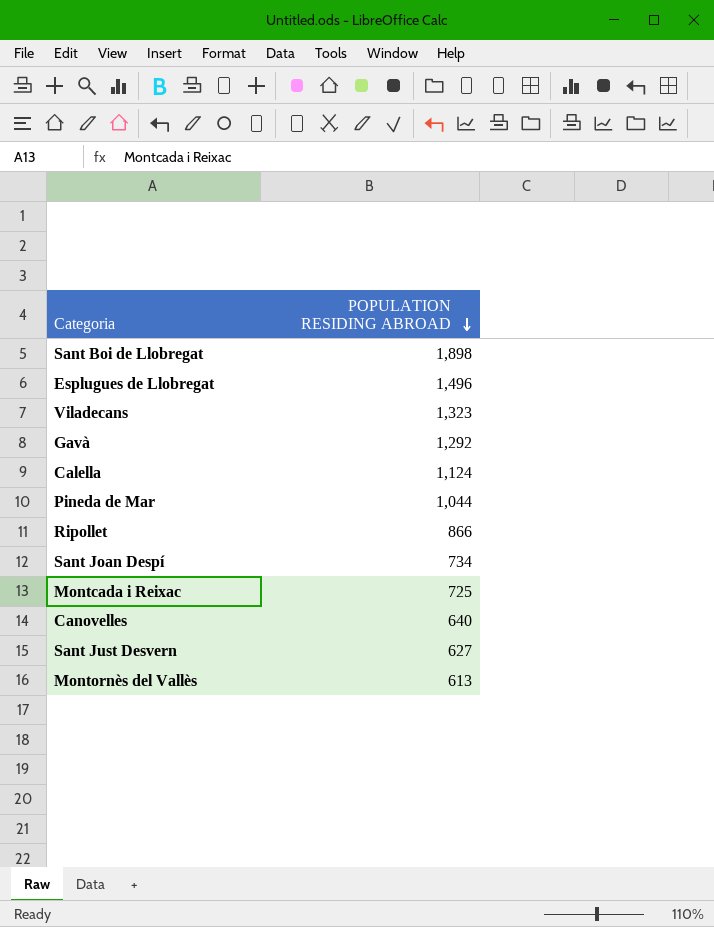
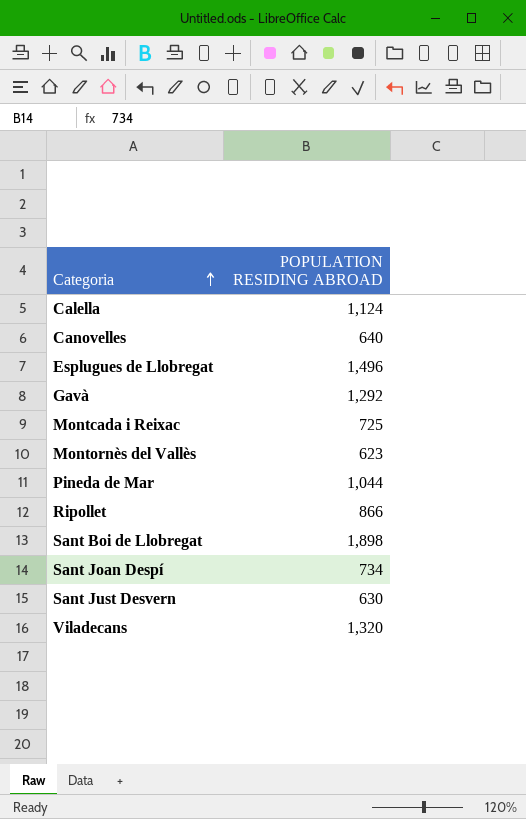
row order: POPULATION RESIDING ABROAD descending -> Categoria ascending
Montornès del Vallès | POPULATION RESIDING ABROAD: 613 -> 623
Sant Just Desvern | POPULATION RESIDING ABROAD: 627 -> 630
Viladecans | POPULATION RESIDING ABROAD: 1,323 -> 1,320

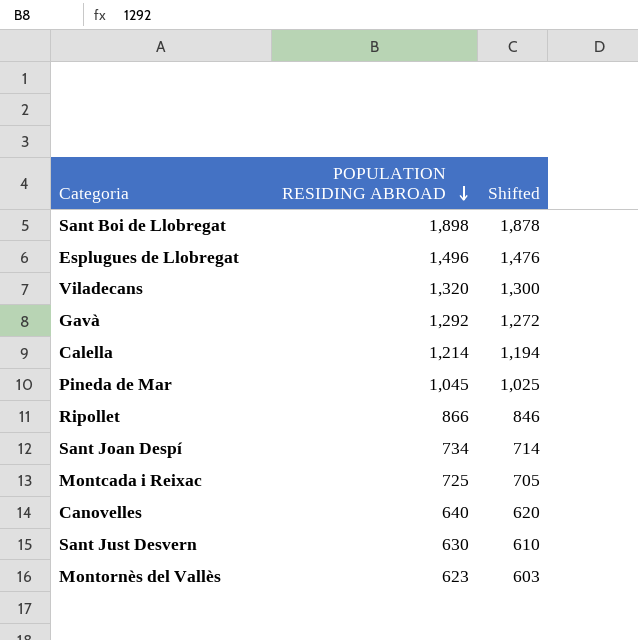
row order: Categoria ascending -> POPULATION RESIDING ABROAD descending
column Shifted | formula: none -> [POPULATION RESIDING ABROAD] - 20
Calella | POPULATION RESIDING ABROAD: 1,124 -> 1,214
Pineda de Mar | POPULATION RESIDING ABROAD: 1,044 -> 1,045

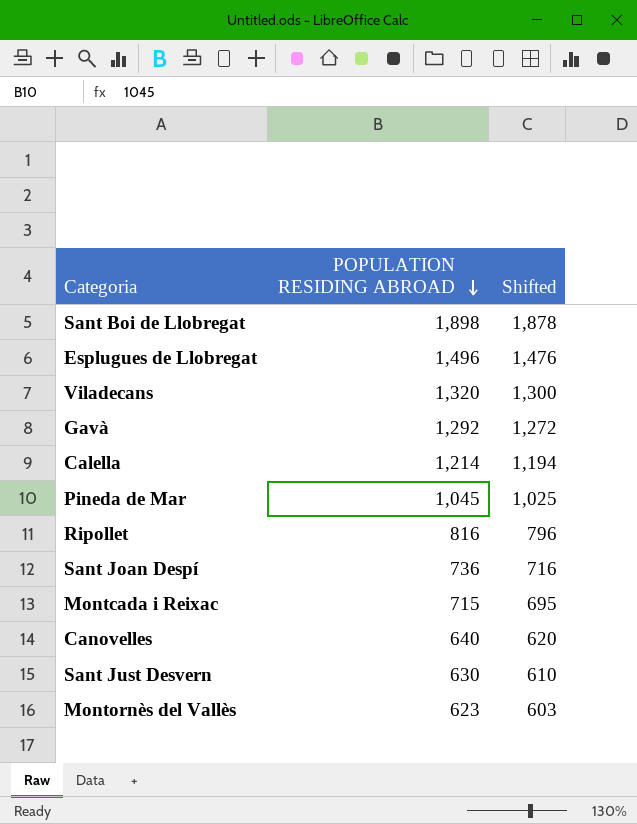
Ripollet | POPULATION RESIDING ABROAD: 866 -> 816
Ripollet | Shifted: 846 -> 796
Sant Joan Despí | POPULATION RESIDING ABROAD: 734 -> 736
Sant Joan Despí | Shifted: 714 -> 716
Montcada i Reixac | POPULATION RESIDING ABROAD: 725 -> 715
Montcada i Reixac | Shifted: 705 -> 695

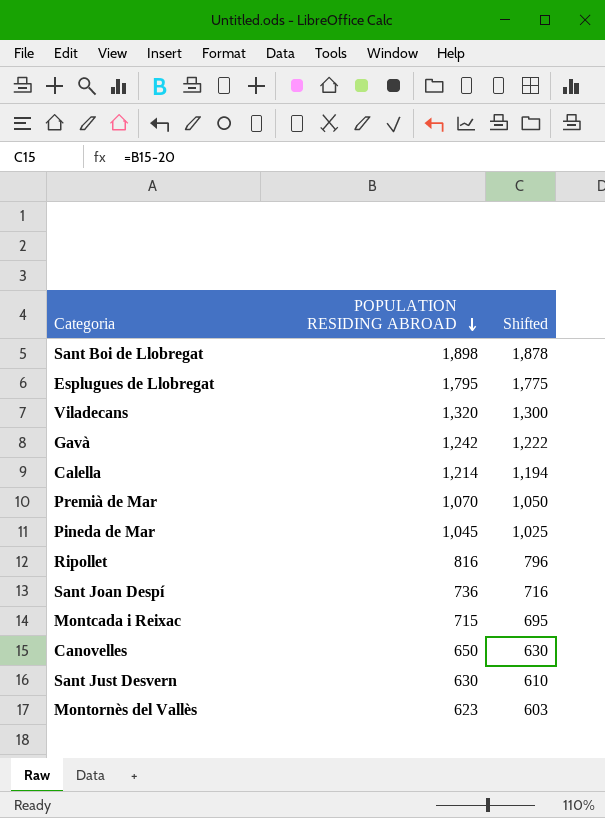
Esplugues de Llobregat | POPULATION RESIDING ABROAD: 1,496 -> 1,795
Esplugues de Llobregat | Shifted: 1,476 -> 1,775
Gavà | POPULATION RESIDING ABROAD: 1,292 -> 1,242
Gavà | Shifted: 1,272 -> 1,222
row Premià de Mar: none -> 1,070 | 1,050
Canovelles | POPULATION RESIDING ABROAD: 640 -> 650
Canovelles | Shifted: 620 -> 630

